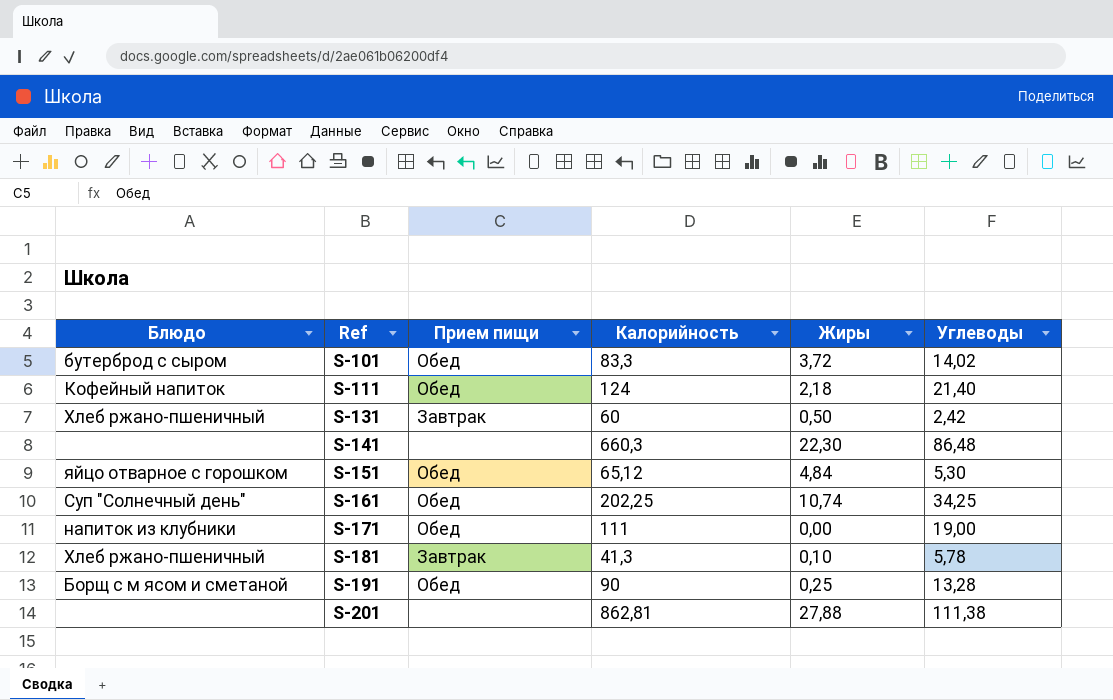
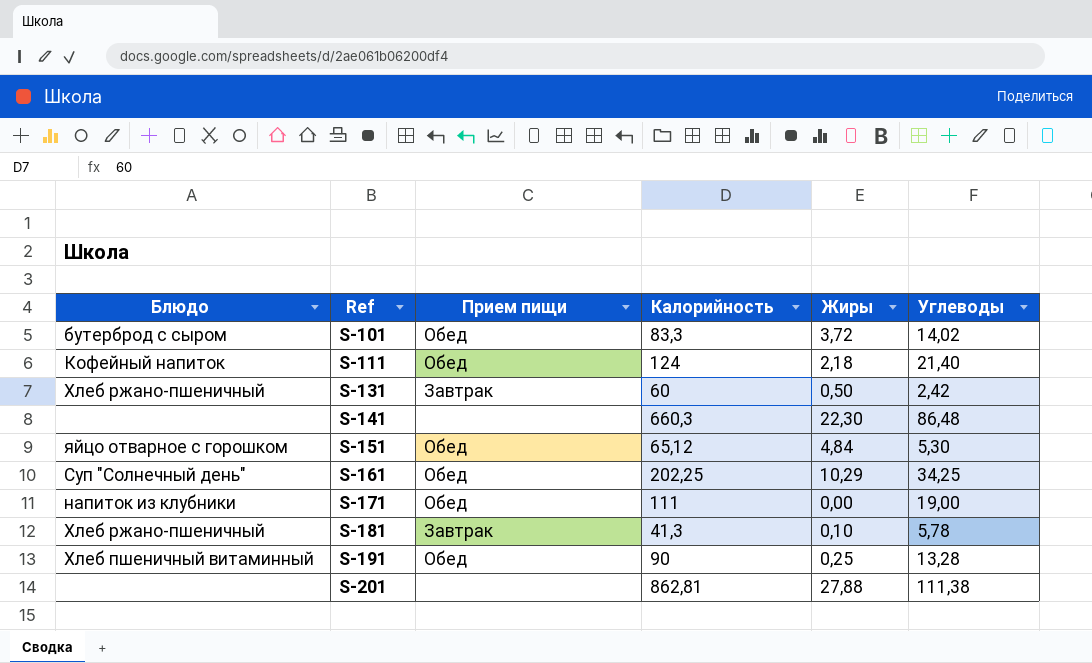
S-161 | Жиры: 10,74 -> 10,29
S-191 | Блюдо: Борщ с м ясом и сметаной -> Хлеб пшеничный витаминный

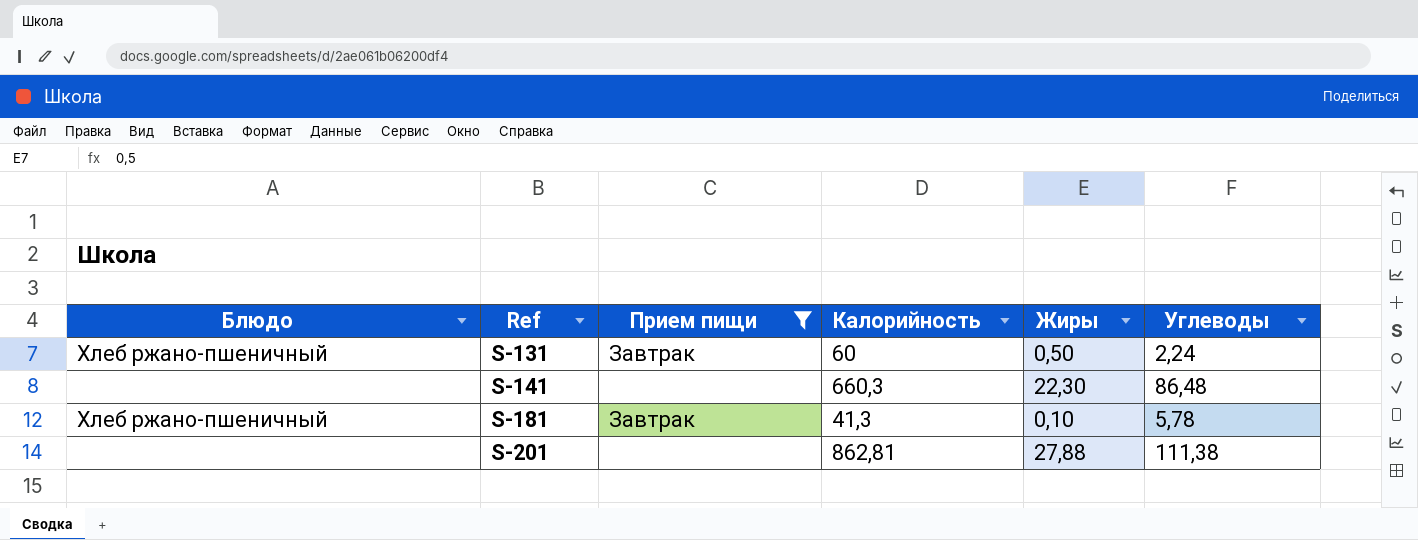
filter: none -> Прием пищи != Обед
S-131 | Углеводы: 2,42 -> 2,24

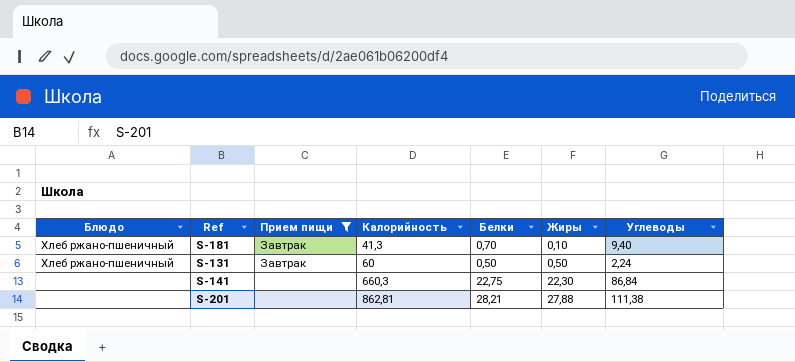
row order: Ref ascending -> Калорийность ascending
column Белки | position: none -> 5
S-181 | Углеводы: 5,78 -> 9,40
S-141 | Углеводы: 86,48 -> 86,84

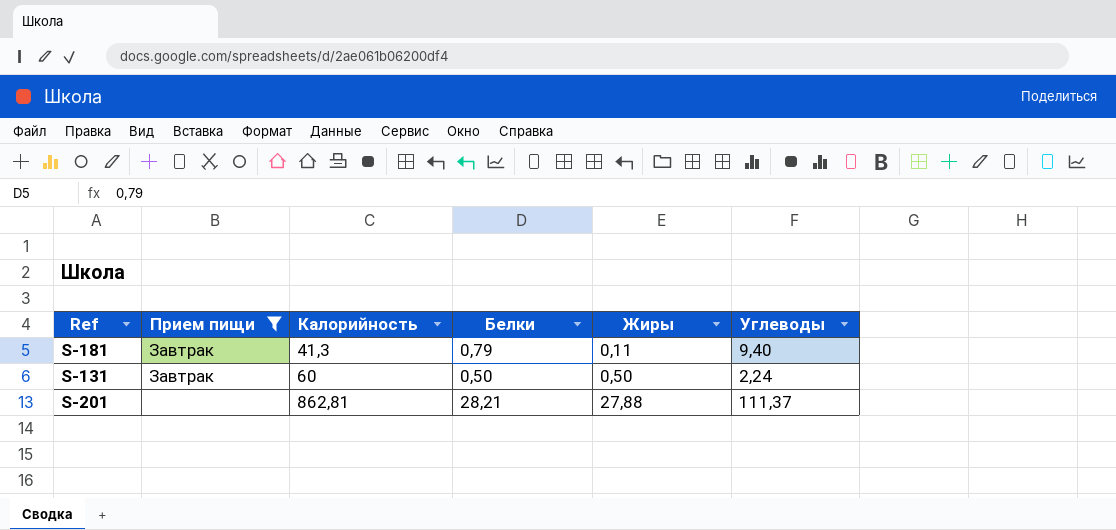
column Блюдо | position: 1 -> none
row S-141: none | none | 660,3 | 22,75 | 22,30 | 86,84 -> none
S-181 | Белки: 0,70 -> 0,79
S-181 | Жиры: 0,10 -> 0,11
S-201 | Углеводы: 111,38 -> 111,37

